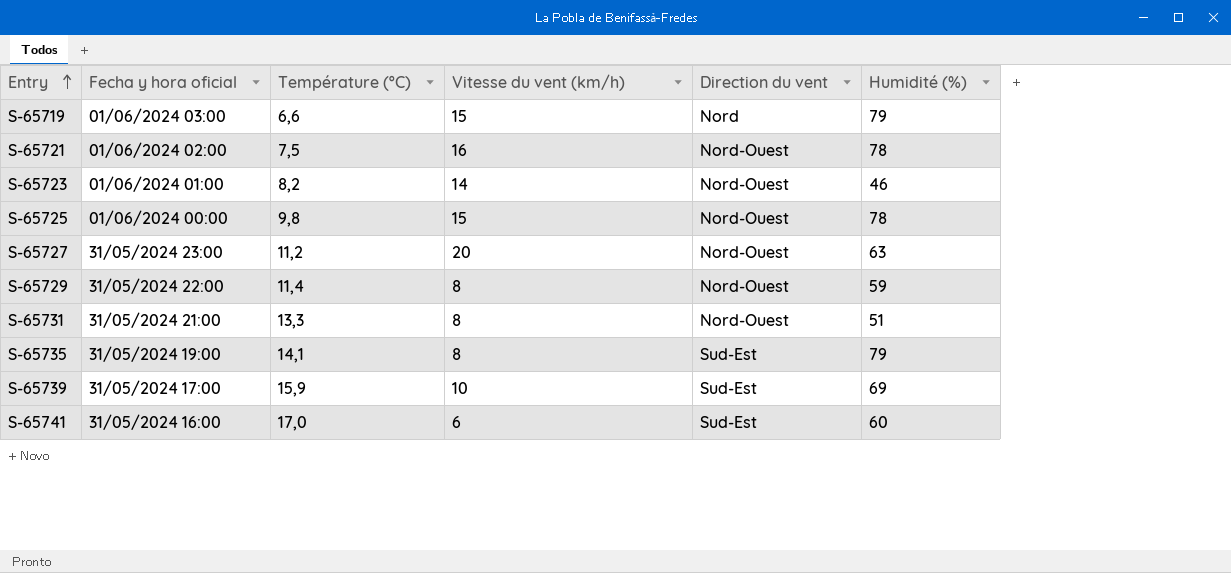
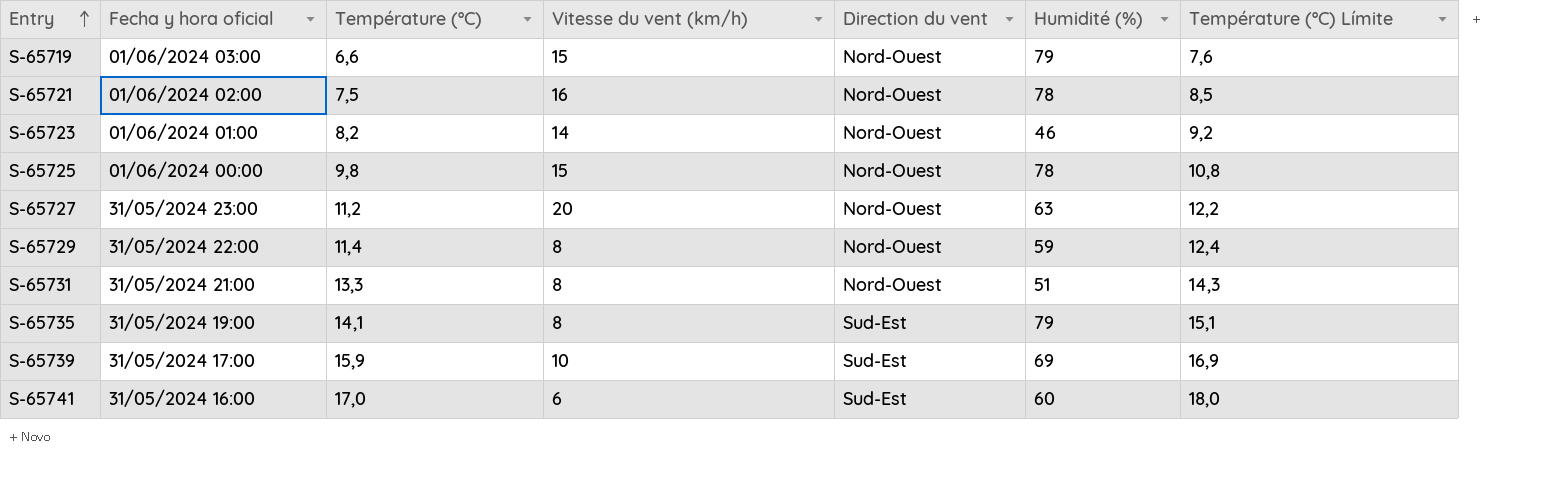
column Température (ºC) Límite | formula: none -> [Température (ºC)] + 1
S-65719 | Direction du vent: Nord -> Nord-Ouest

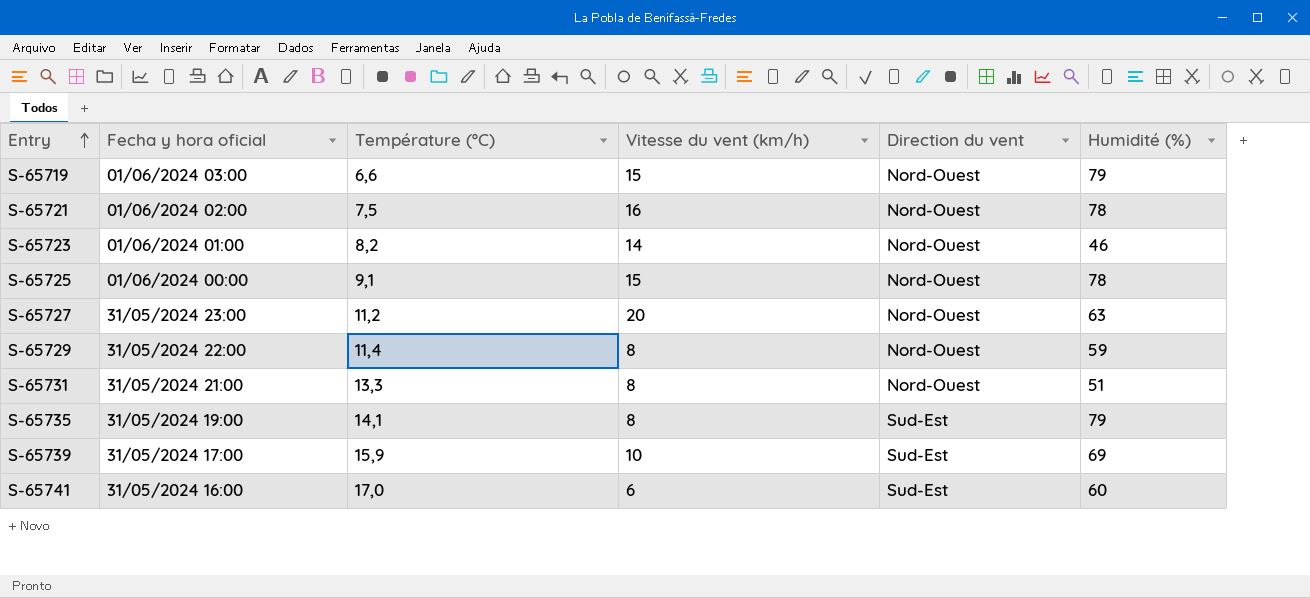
column Température (ºC) Límite | formula: [Température (ºC)] + 1 -> none
S-65725 | Température (ºC): 9,8 -> 9,1

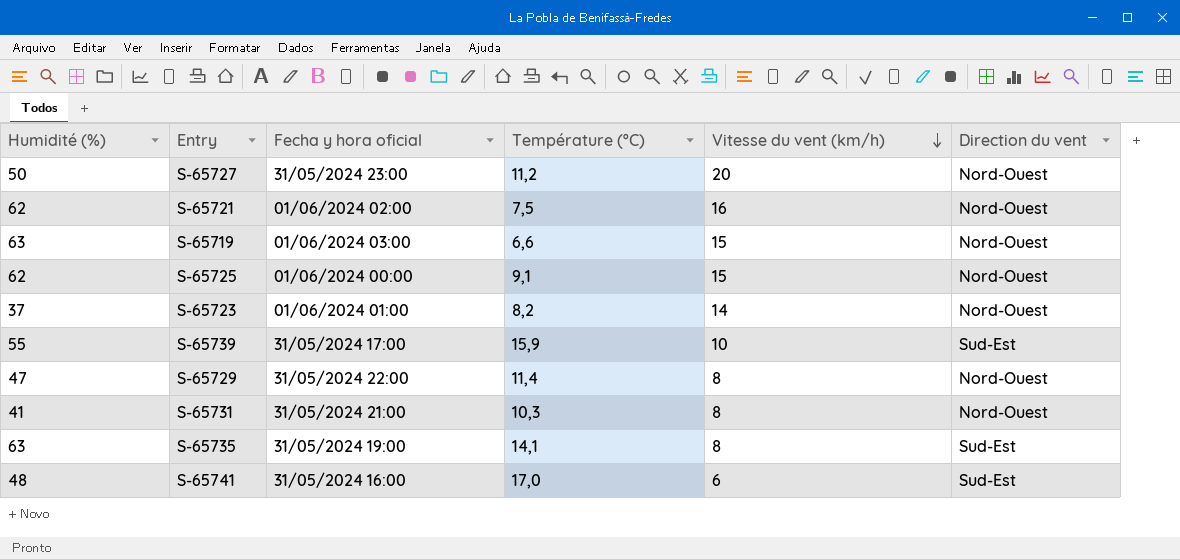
row order: Entry ascending -> Vitesse du vent (km/h) descending
column Humidité (%) | position: 6 -> 1
S-65727 | Humidité (%): 63 -> 50
S-65721 | Humidité (%): 78 -> 62
S-65719 | Humidité (%): 79 -> 63
S-65725 | Humidité (%): 78 -> 62
S-65723 | Humidité (%): 46 -> 37
S-65739 | Humidité (%): 69 -> 55
S-65729 | Humidité (%): 59 -> 47
S-65731 | Humidité (%): 51 -> 41
S-65731 | Température (ºC): 13,3 -> 10,3
S-65735 | Humidité (%): 79 -> 63
S-65741 | Humidité (%): 60 -> 48

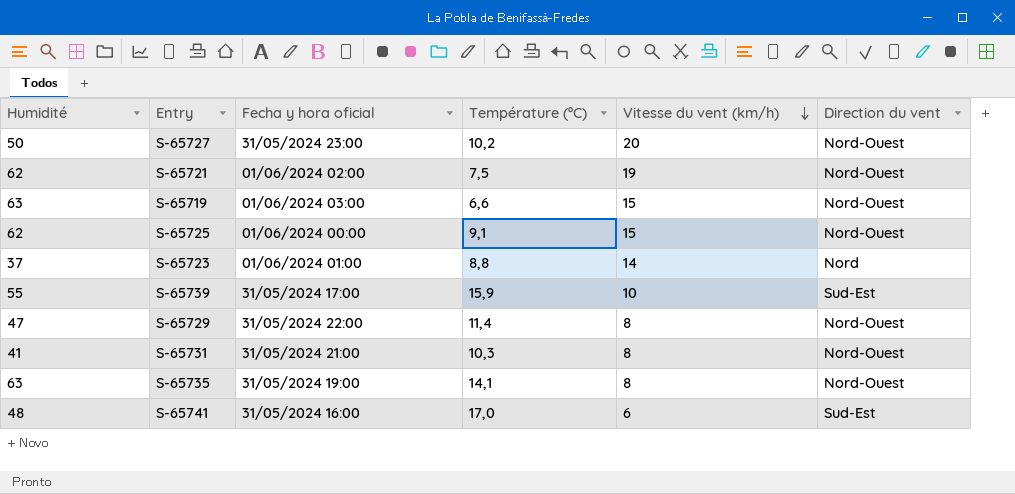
column name: Humidité (%) -> Humidité
S-65727 | Température (ºC): 11,2 -> 10,2
S-65721 | Vitesse du vent (km/h): 16 -> 19
S-65723 | Température (ºC): 8,2 -> 8,8
S-65723 | Direction du vent: Nord-Ouest -> Nord
S-65735 | Direction du vent: Sud-Est -> Nord-Ouest

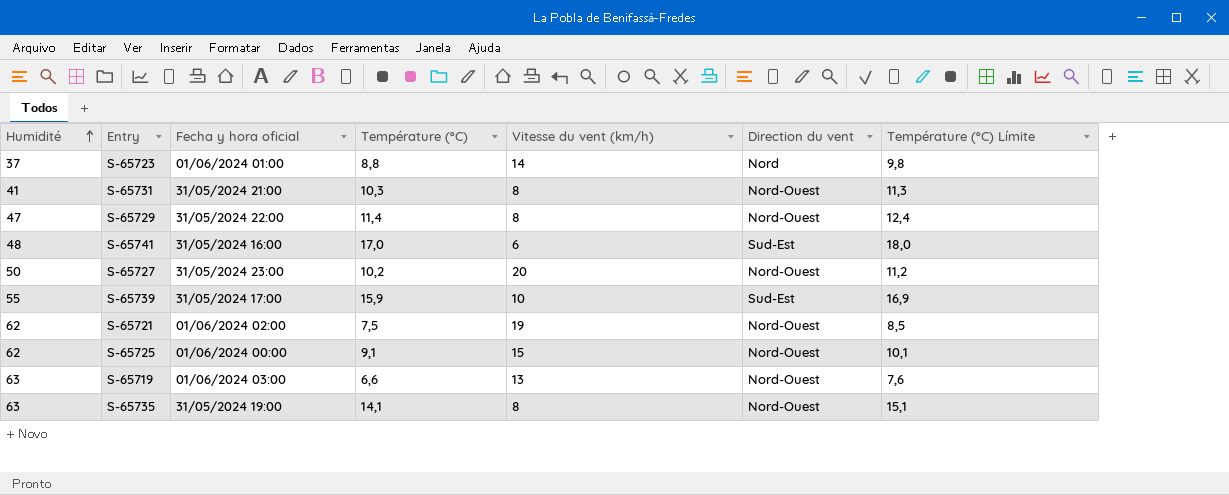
row order: Vitesse du vent (km/h) descending -> Humidité ascending
column Température (ºC) Límite | formula: none -> [Température (ºC)] + 1
S-65719 | Vitesse du vent (km/h): 15 -> 13

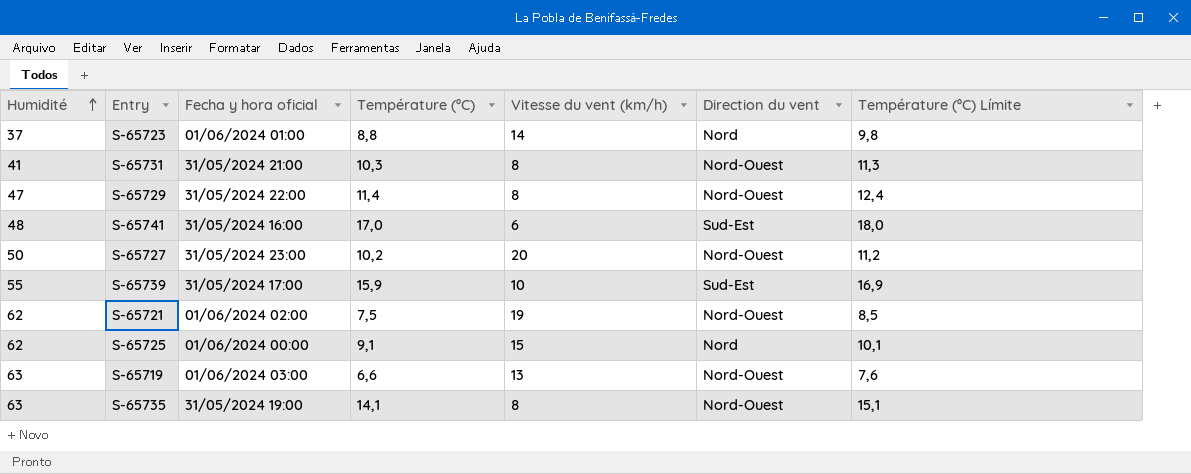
S-65725 | Direction du vent: Nord-Ouest -> Nord

